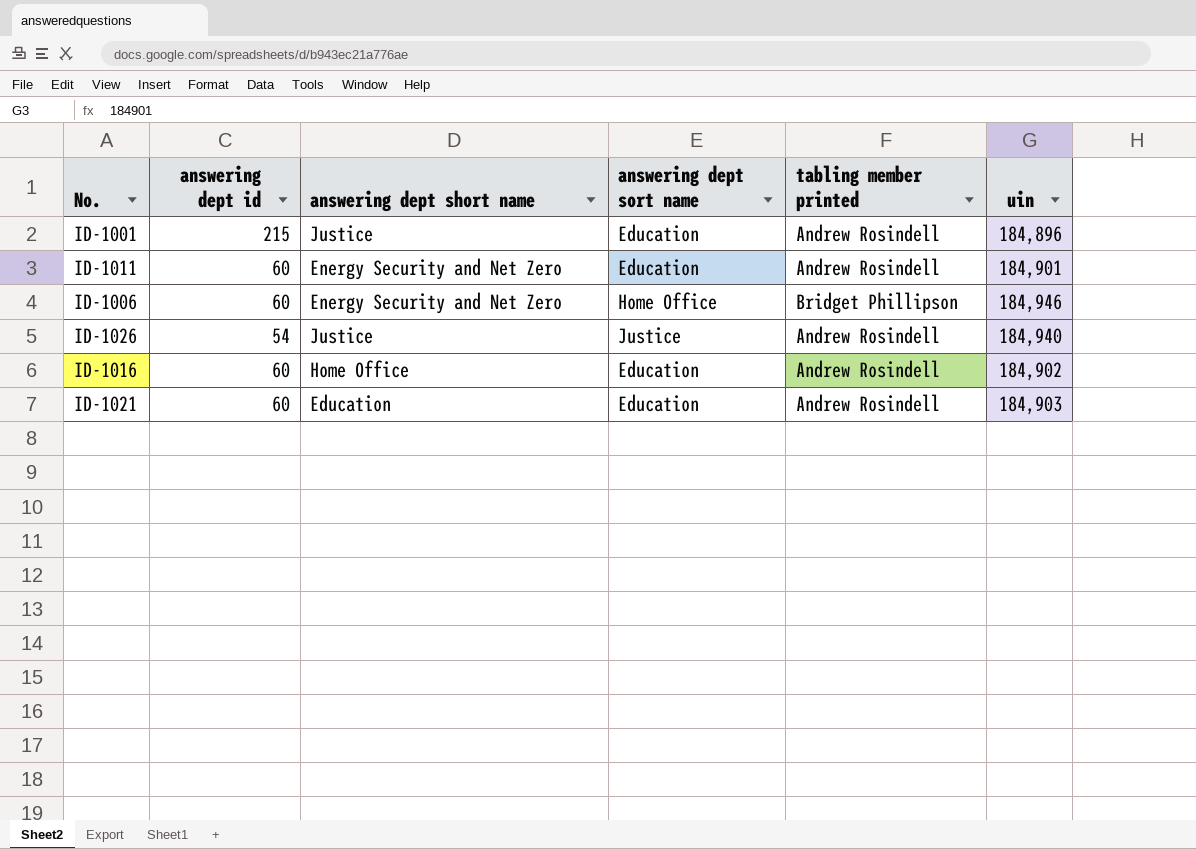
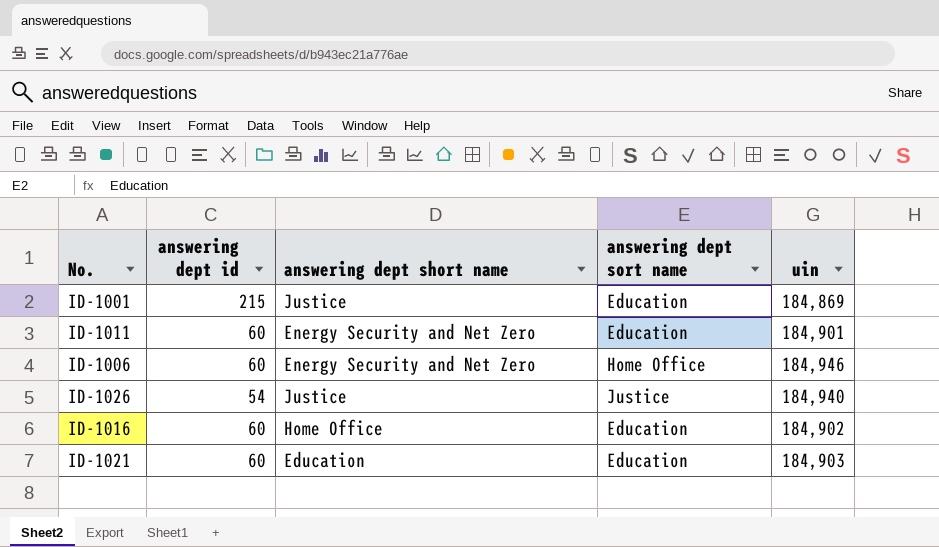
column tabling member printed | position: 5 -> none
ID-1001 | uin: 184,896 -> 184,869

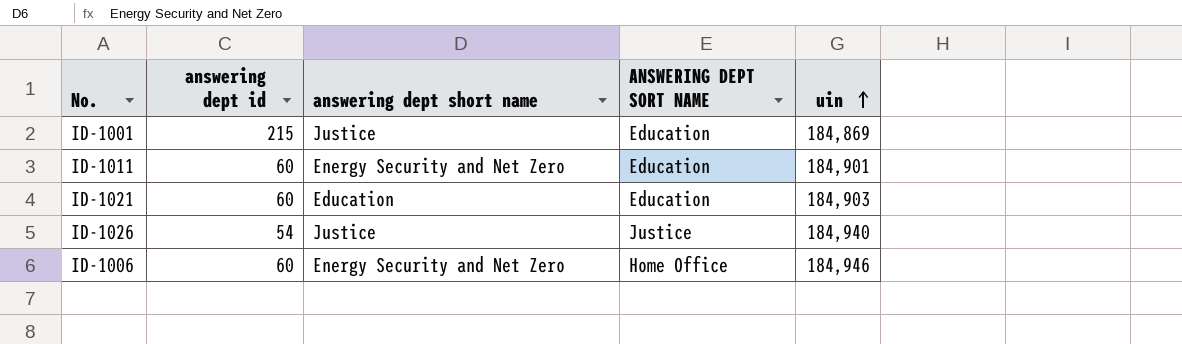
row order: none -> uin ascending
column name: answering dept sort name -> ANSWERING DEPT SORT NAME
row ID-1016: 60 | Home Office | Education | 184,902 -> none

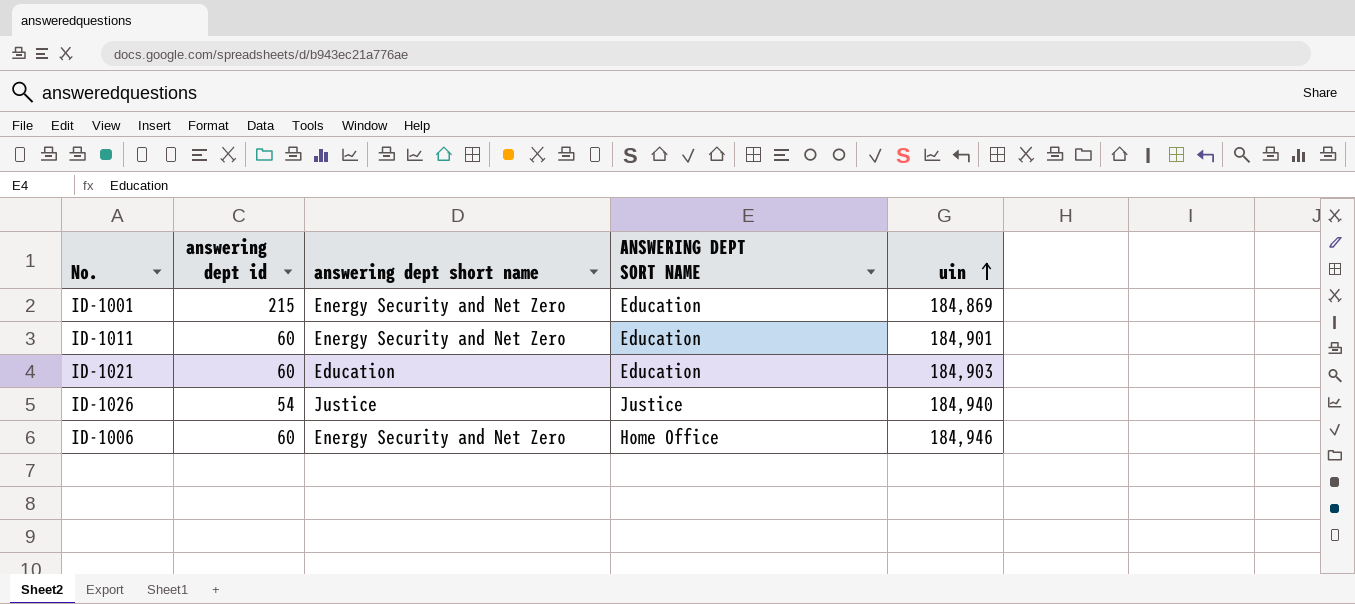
ID-1001 | answering dept short name: Justice -> Energy Security and Net Zero

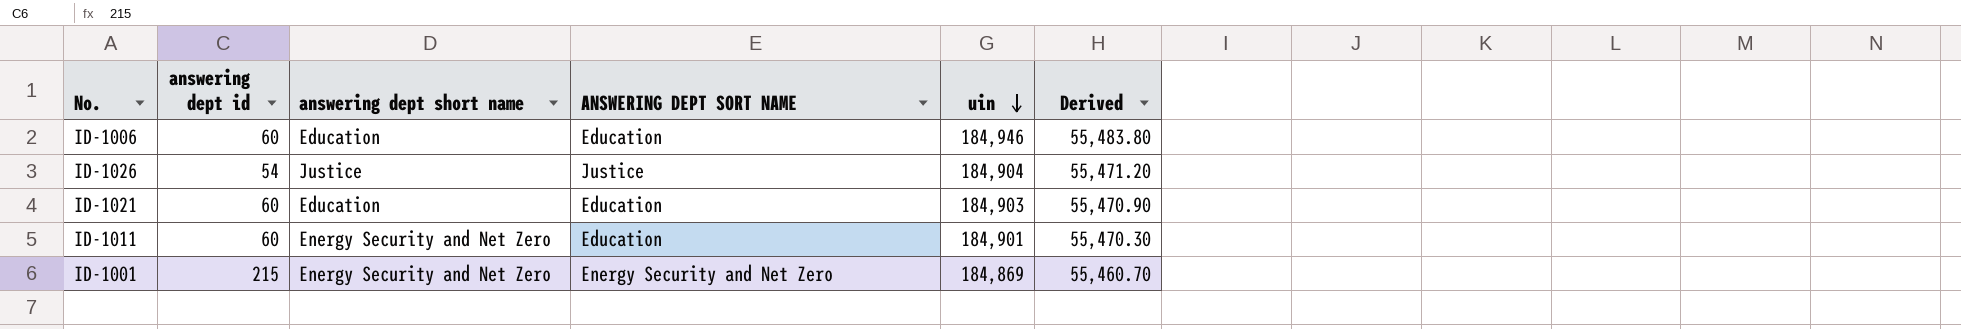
row order: uin ascending -> uin descending
column Derived | formula: none -> [uin] * 0.3
ID-1006 | answering dept short name: Energy Security and Net Zero -> Education
ID-1006 | ANSWERING DEPT SORT NAME: Home Office -> Education
ID-1026 | uin: 184,940 -> 184,904
ID-1001 | ANSWERING DEPT SORT NAME: Education -> Energy Security and Net Zero

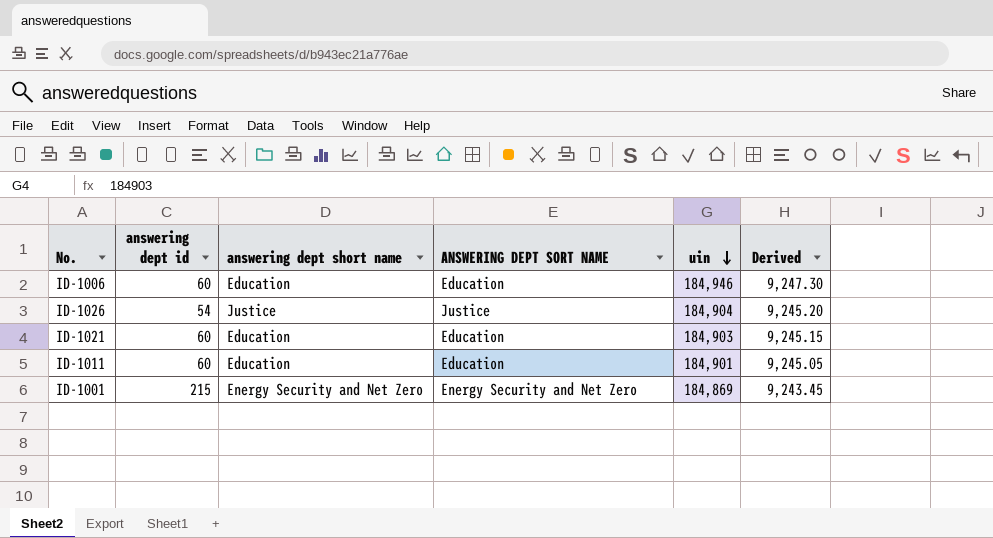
column Derived | formula: [uin] * 0.3 -> [uin] * 0.05
ID-1011 | answering dept short name: Energy Security and Net Zero -> Education

